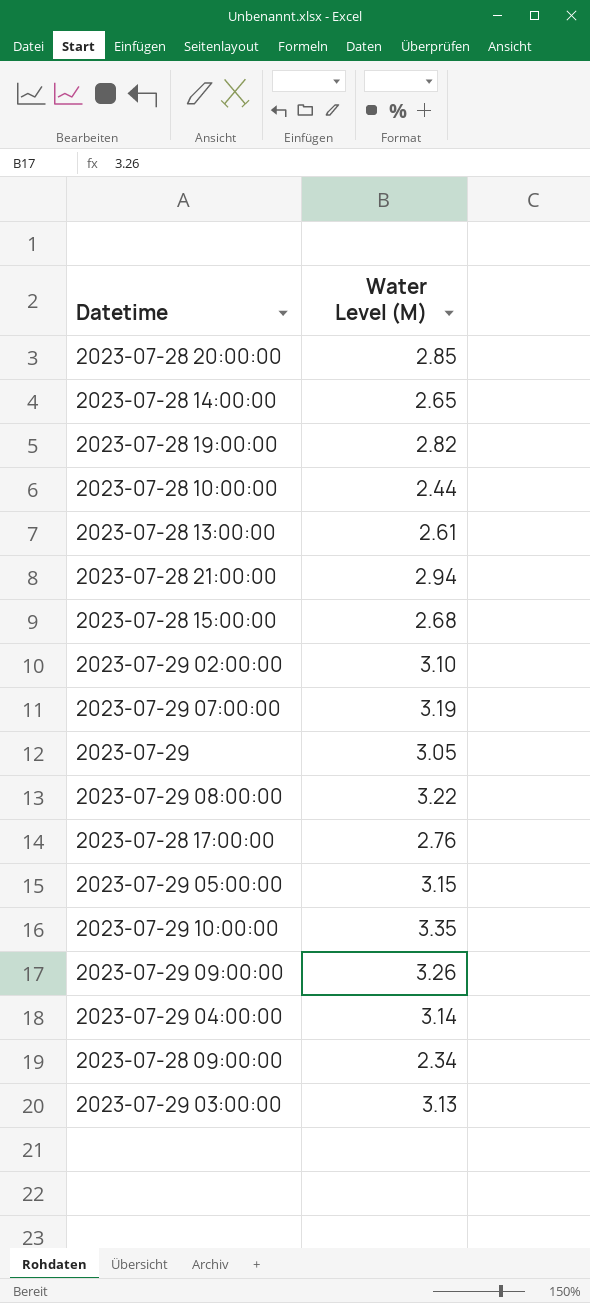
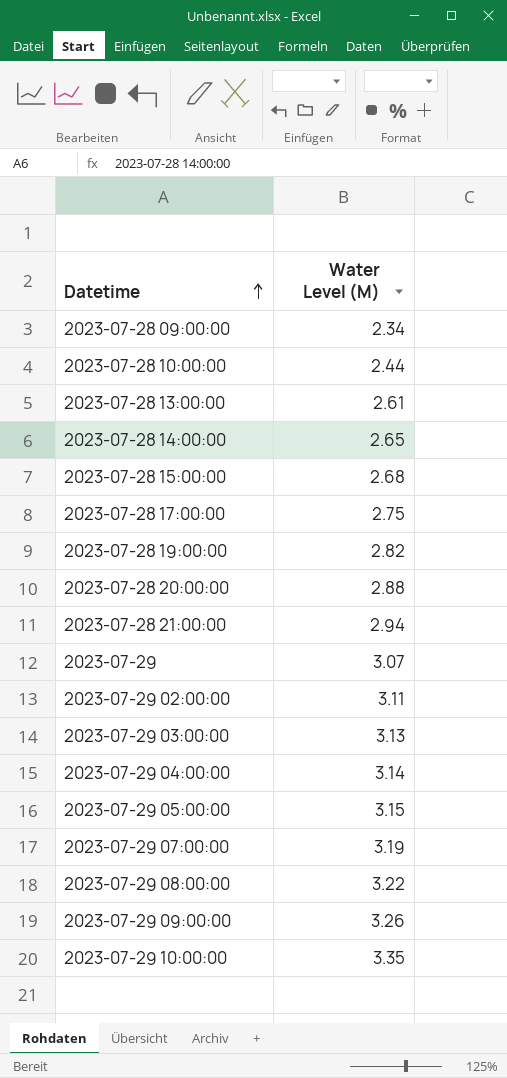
row order: none -> Datetime ascending
2023-07-28 17:00:00 | Water Level (M): 2.76 -> 2.75
2023-07-28 20:00:00 | Water Level (M): 2.85 -> 2.88
2023-07-29 | Water Level (M): 3.05 -> 3.07
2023-07-29 02:00:00 | Water Level (M): 3.10 -> 3.11

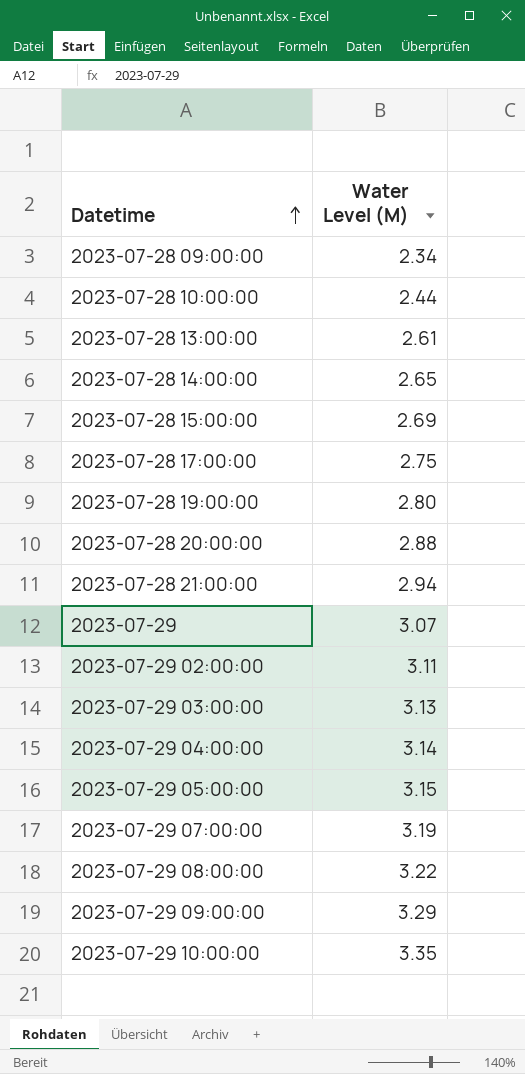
2023-07-28 15:00:00 | Water Level (M): 2.68 -> 2.69
2023-07-28 19:00:00 | Water Level (M): 2.82 -> 2.80
2023-07-29 09:00:00 | Water Level (M): 3.26 -> 3.29

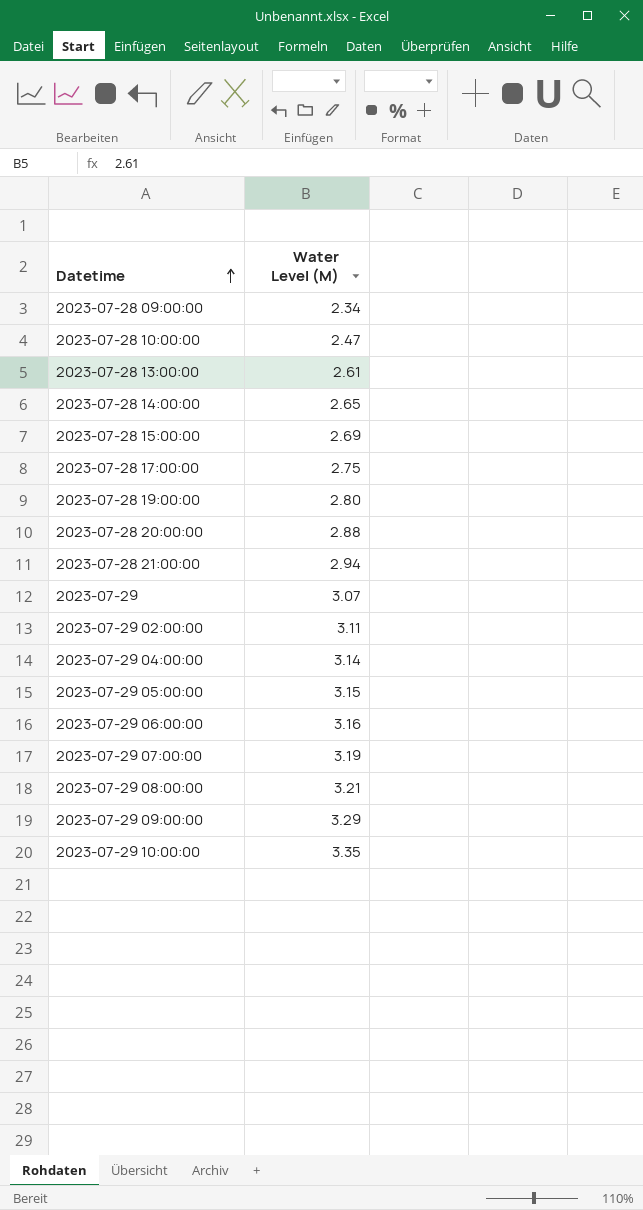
row 2023-07-29 03:00:00: 3.13 -> none
2023-07-28 10:00:00 | Water Level (M): 2.44 -> 2.47
row 2023-07-29 06:00:00: none -> 3.16
2023-07-29 08:00:00 | Water Level (M): 3.22 -> 3.21

